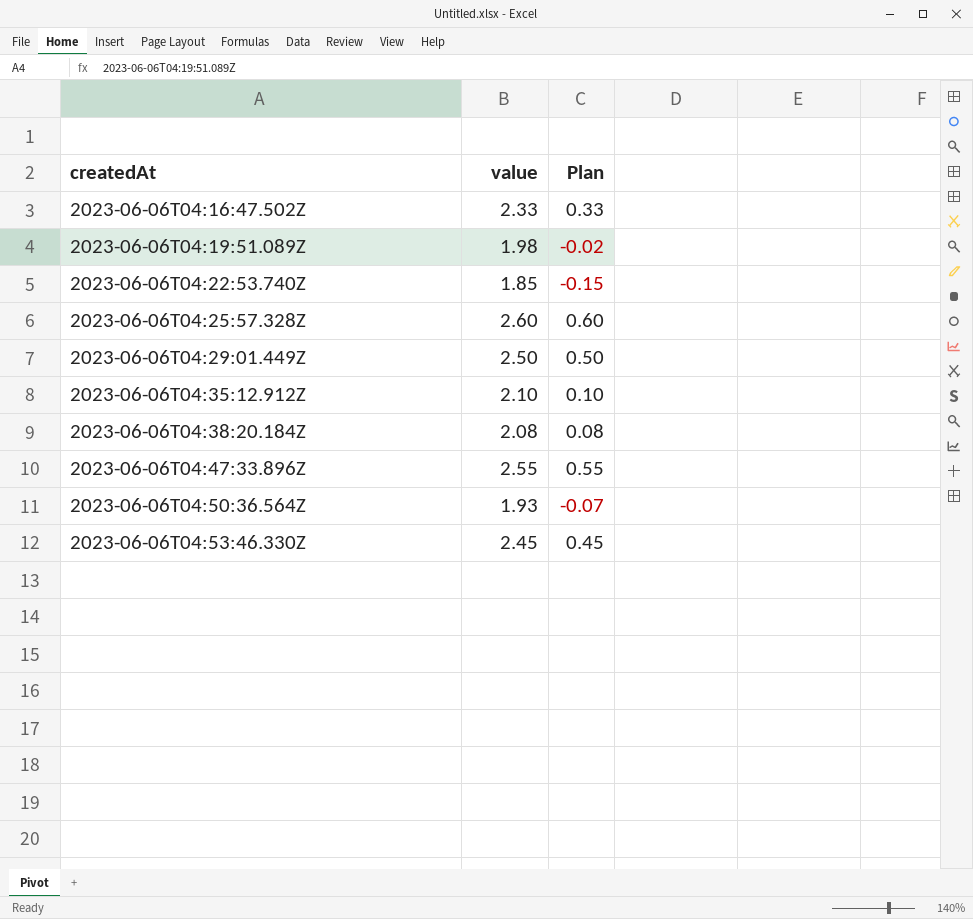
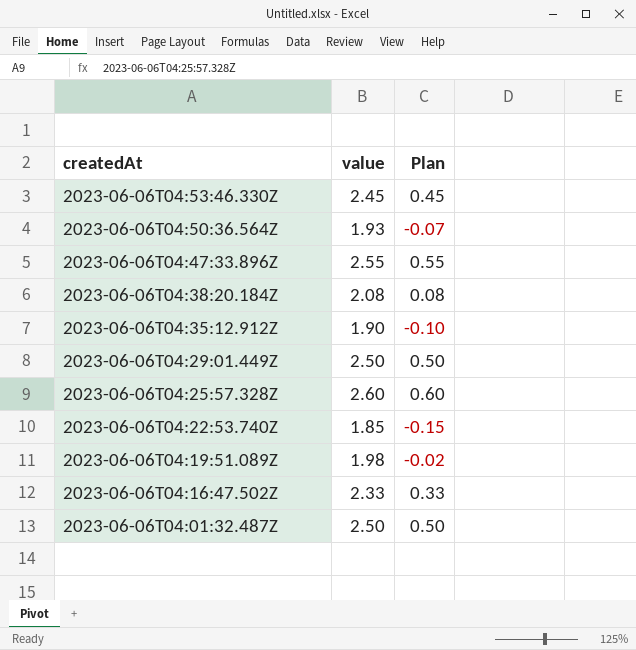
row order: createdAt ascending -> createdAt descending
2023-06-06T04:35:12.912Z | value: 2.10 -> 1.90
2023-06-06T04:35:12.912Z | Plan: 0.10 -> -0.10
row 2023-06-06T04:01:32.487Z: none -> 2.50 | 0.50

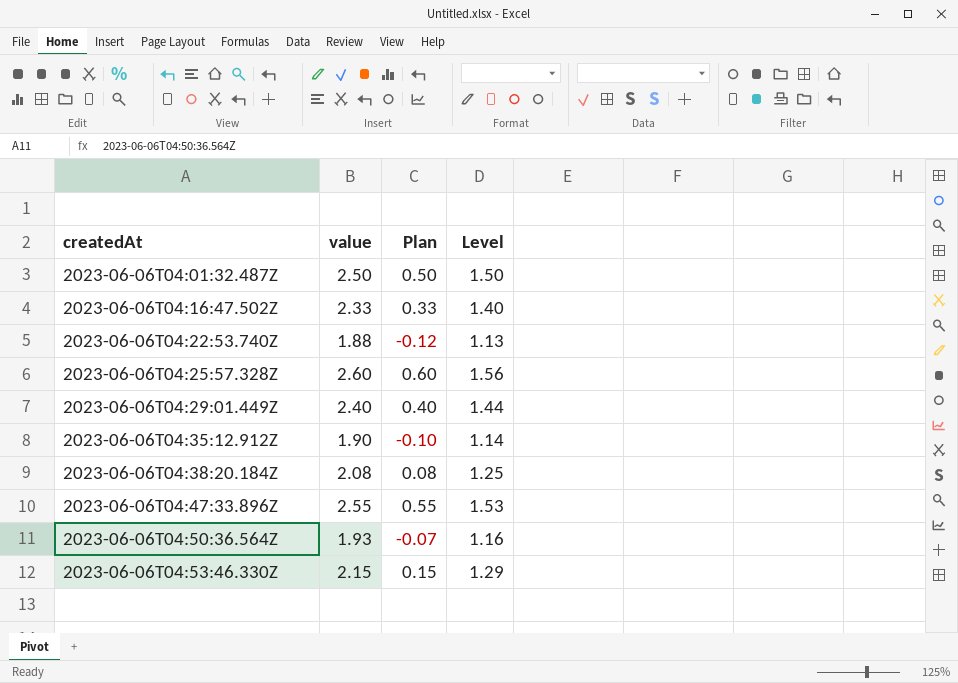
row order: createdAt descending -> createdAt ascending
column Level | formula: none -> [value] * 0.6
row 2023-06-06T04:19:51.089Z: 1.98 | -0.02 -> none
2023-06-06T04:22:53.740Z | value: 1.85 -> 1.88
2023-06-06T04:22:53.740Z | Plan: -0.15 -> -0.12
2023-06-06T04:29:01.449Z | value: 2.50 -> 2.40
2023-06-06T04:29:01.449Z | Plan: 0.50 -> 0.40
2023-06-06T04:53:46.330Z | value: 2.45 -> 2.15
2023-06-06T04:53:46.330Z | Plan: 0.45 -> 0.15

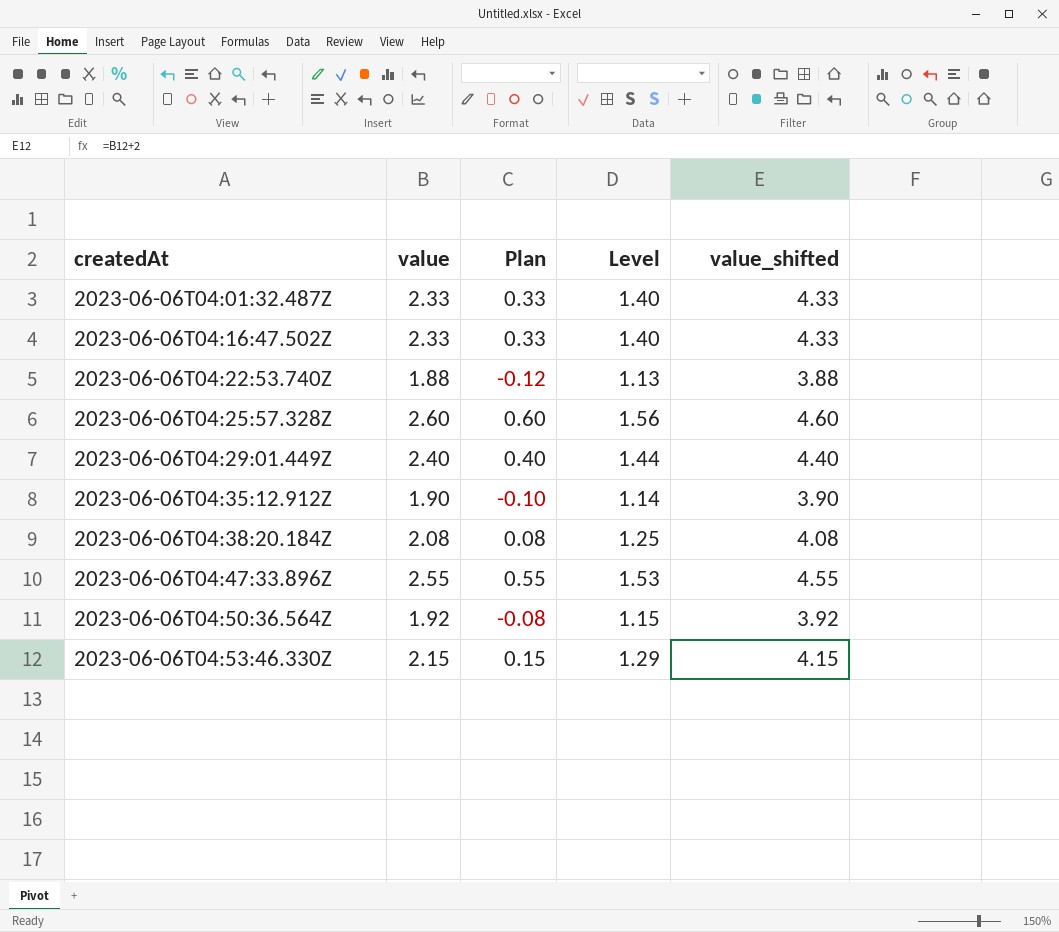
column value_shifted | formula: none -> [value] + 2
2023-06-06T04:01:32.487Z | value: 2.50 -> 2.33
2023-06-06T04:01:32.487Z | Plan: 0.50 -> 0.33
2023-06-06T04:01:32.487Z | Level: 1.50 -> 1.40
2023-06-06T04:50:36.564Z | value: 1.93 -> 1.92
2023-06-06T04:50:36.564Z | Plan: -0.07 -> -0.08
2023-06-06T04:50:36.564Z | Level: 1.16 -> 1.15

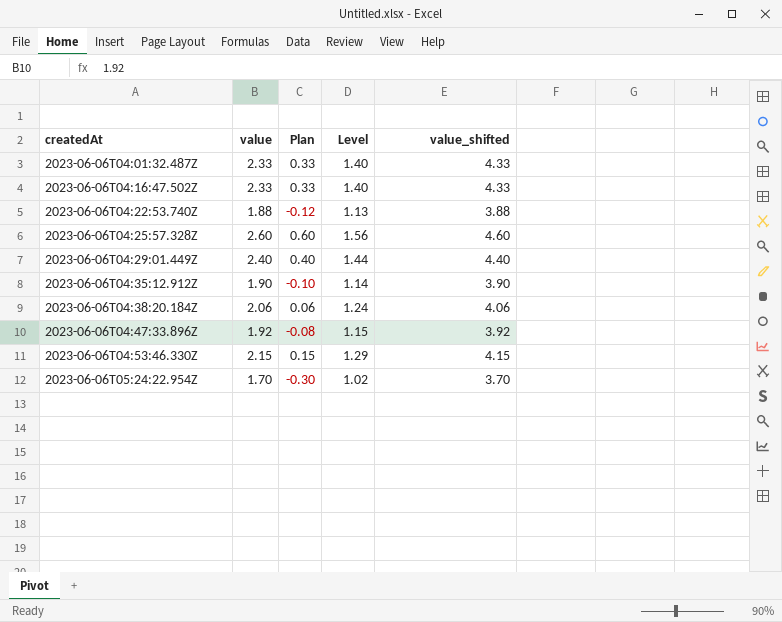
row 2023-06-06T04:50:36.564Z: 1.92 | -0.08 | 1.15 | 3.92 -> none
2023-06-06T04:38:20.184Z | value: 2.08 -> 2.06
2023-06-06T04:38:20.184Z | Plan: 0.08 -> 0.06
2023-06-06T04:38:20.184Z | Level: 1.25 -> 1.24
2023-06-06T04:38:20.184Z | value_shifted: 4.08 -> 4.06
2023-06-06T04:47:33.896Z | value: 2.55 -> 1.92
2023-06-06T04:47:33.896Z | Plan: 0.55 -> -0.08
2023-06-06T04:47:33.896Z | Level: 1.53 -> 1.15
2023-06-06T04:47:33.896Z | value_shifted: 4.55 -> 3.92
row 2023-06-06T05:24:22.954Z: none -> 1.70 | -0.30 | 1.02 | 3.70

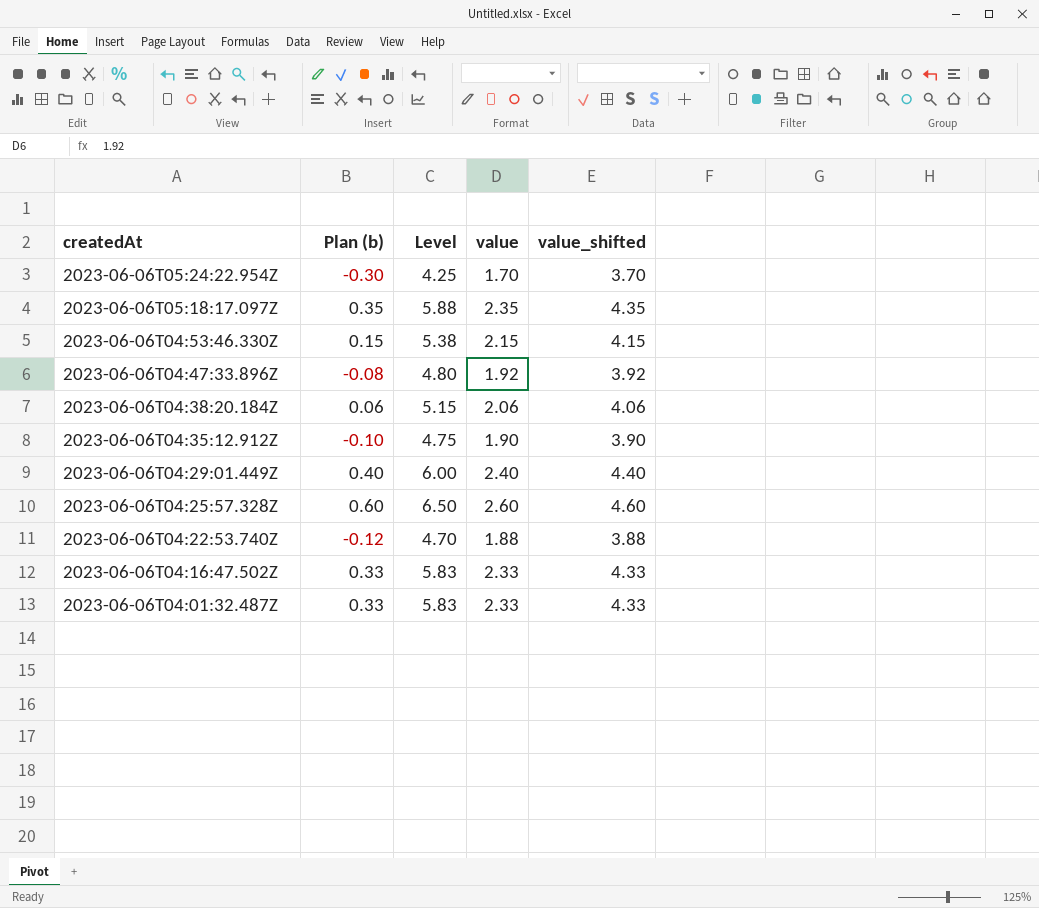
row order: createdAt ascending -> createdAt descending
column name: Plan -> Plan (b)
column Level | formula: [value] * 0.6 -> [value] * 2.5
column value | position: 2 -> 4
row 2023-06-06T05:18:17.097Z: none -> 0.35 | 5.88 | 2.35 | 4.35

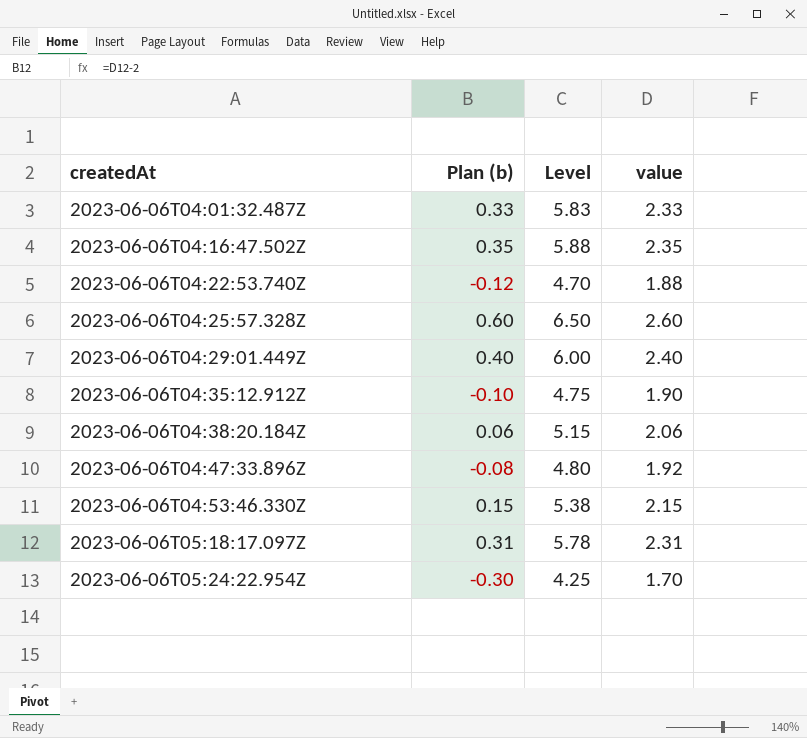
row order: createdAt descending -> createdAt ascending
column value_shifted | formula: [value] + 2 -> none
2023-06-06T04:16:47.502Z | Plan (b): 0.33 -> 0.35
2023-06-06T04:16:47.502Z | Level: 5.83 -> 5.88
2023-06-06T04:16:47.502Z | value: 2.33 -> 2.35
2023-06-06T05:18:17.097Z | Plan (b): 0.35 -> 0.31
2023-06-06T05:18:17.097Z | Level: 5.88 -> 5.78
2023-06-06T05:18:17.097Z | value: 2.35 -> 2.31

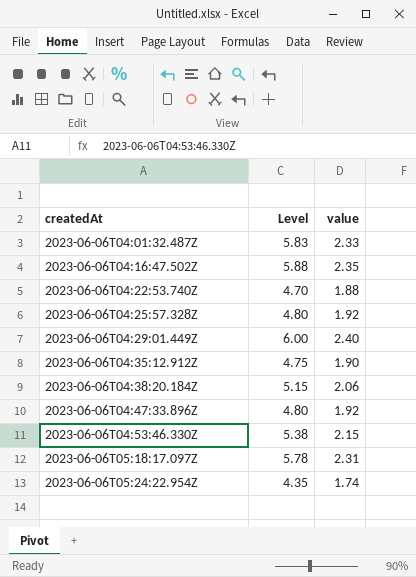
column Plan (b) | formula: [value] - 2 -> none
2023-06-06T04:25:57.328Z | Level: 6.50 -> 4.80
2023-06-06T04:25:57.328Z | value: 2.60 -> 1.92
2023-06-06T05:24:22.954Z | Level: 4.25 -> 4.35
2023-06-06T05:24:22.954Z | value: 1.70 -> 1.74

